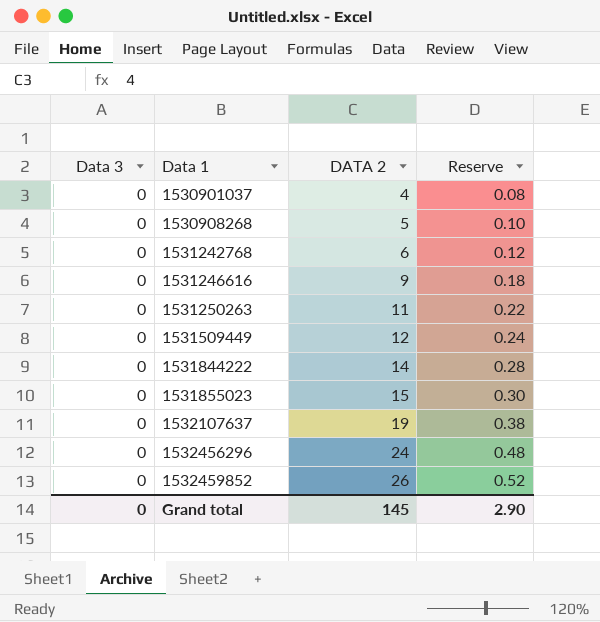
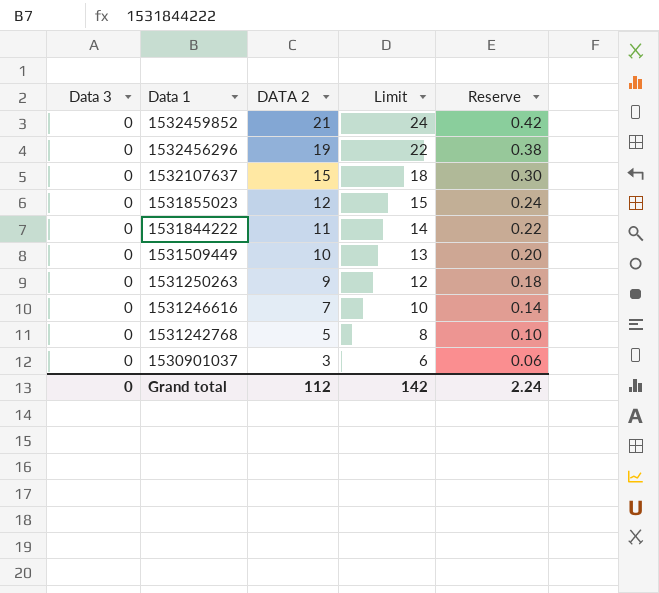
row order: Data 1 ascending -> Data 1 descending
column Limit | formula: none -> [DATA 2] + 3
row 1530908268: 0 | 5 | 0.10 -> none
1532459852 | DATA 2: 26 -> 21
1532459852 | Reserve: 0.52 -> 0.42
1532456296 | DATA 2: 24 -> 19
1532456296 | Reserve: 0.48 -> 0.38
1532107637 | DATA 2: 19 -> 15
1532107637 | Reserve: 0.38 -> 0.30
1531855023 | DATA 2: 15 -> 12
1531855023 | Reserve: 0.30 -> 0.24
1531844222 | DATA 2: 14 -> 11
1531844222 | Reserve: 0.28 -> 0.22
1531509449 | DATA 2: 12 -> 10
1531509449 | Reserve: 0.24 -> 0.20
1531250263 | DATA 2: 11 -> 9
1531250263 | Reserve: 0.22 -> 0.18
1531246616 | DATA 2: 9 -> 7
1531246616 | Reserve: 0.18 -> 0.14
1531242768 | DATA 2: 6 -> 5
1531242768 | Reserve: 0.12 -> 0.10
1530901037 | DATA 2: 4 -> 3
1530901037 | Reserve: 0.08 -> 0.06
Grand total | DATA 2: 145 -> 112
Grand total | Reserve: 2.90 -> 2.24

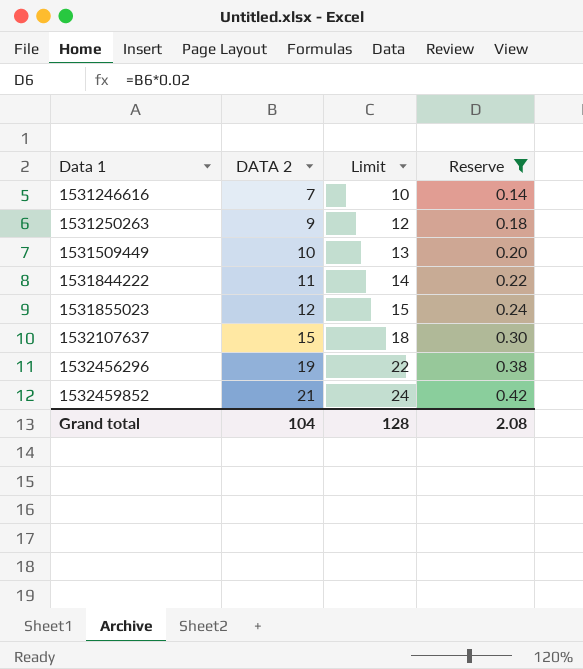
filter: none -> Reserve >= 0.14
row order: Data 1 descending -> Data 1 ascending
column Data 3 | position: 1 -> none
Grand total | DATA 2: 112 -> 104
Grand total | Limit: 142 -> 128
Grand total | Reserve: 2.24 -> 2.08

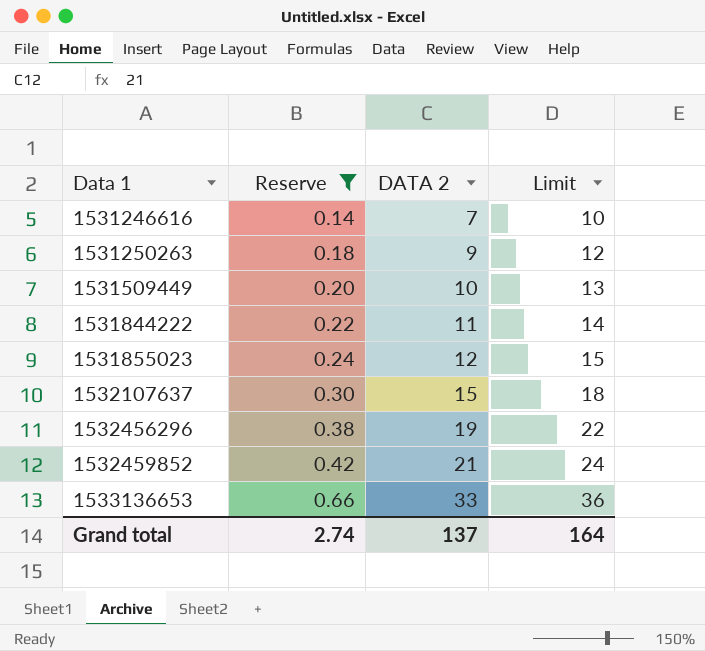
column Reserve | position: 4 -> 2
row 1533136653: none -> 0.66 | 33 | 36
Grand total | Reserve: 2.08 -> 2.74
Grand total | DATA 2: 104 -> 137
Grand total | Limit: 128 -> 164

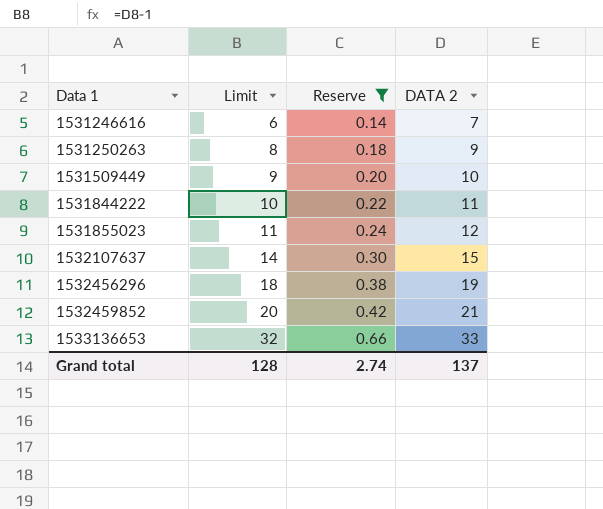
column Limit | formula: [DATA 2] + 3 -> [DATA 2] - 1
column Limit | position: 4 -> 2
Grand total | Limit: 164 -> 128

